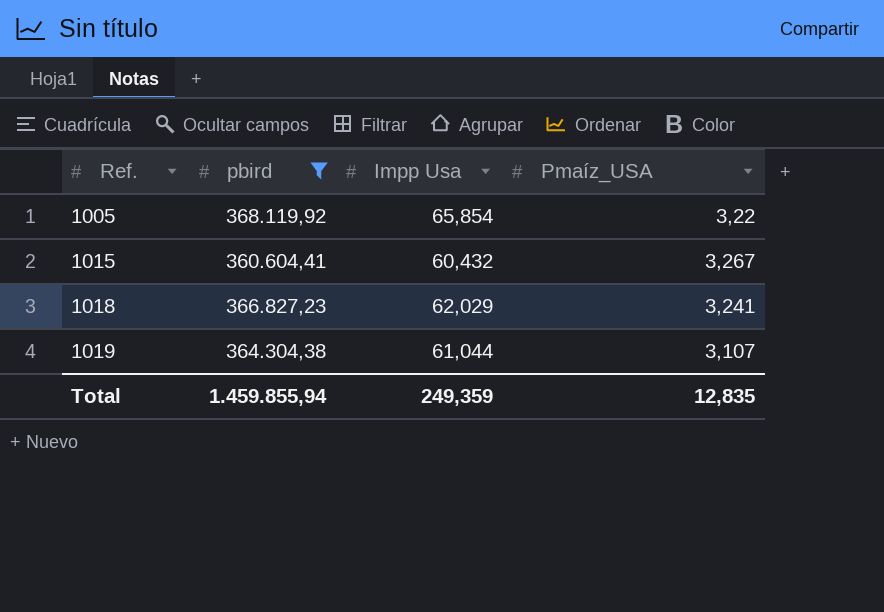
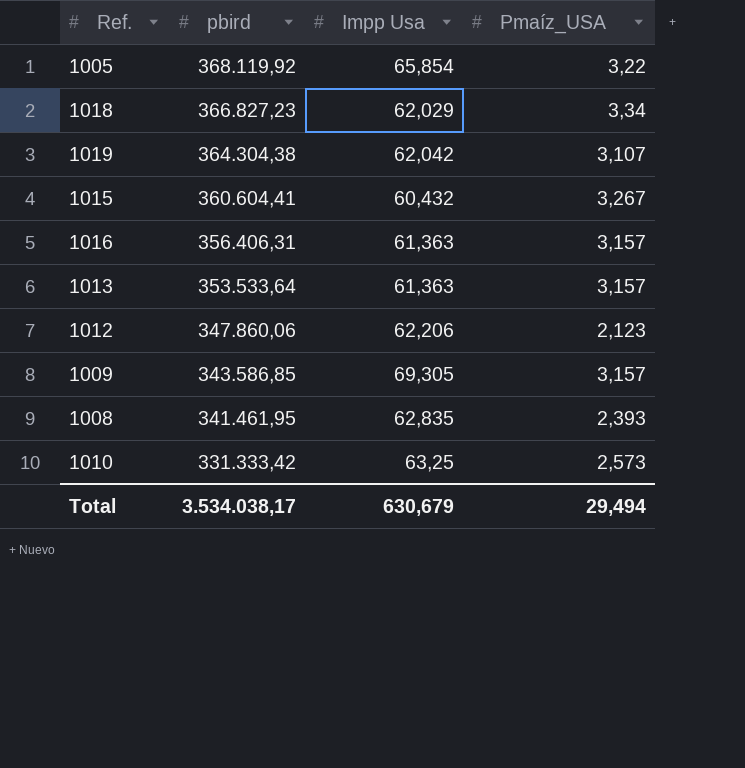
filter: pbird >= 360.604,41 -> none
row order: Ref. ascending -> pbird descending
1018 | Pmaíz_USA: 3,241 -> 3,34
1019 | Impp Usa: 61,044 -> 62,042
Total | pbird: 1.459.855,94 -> 3.534.038,17
Total | Impp Usa: 249,359 -> 630,679
Total | Pmaíz_USA: 12,835 -> 29,494

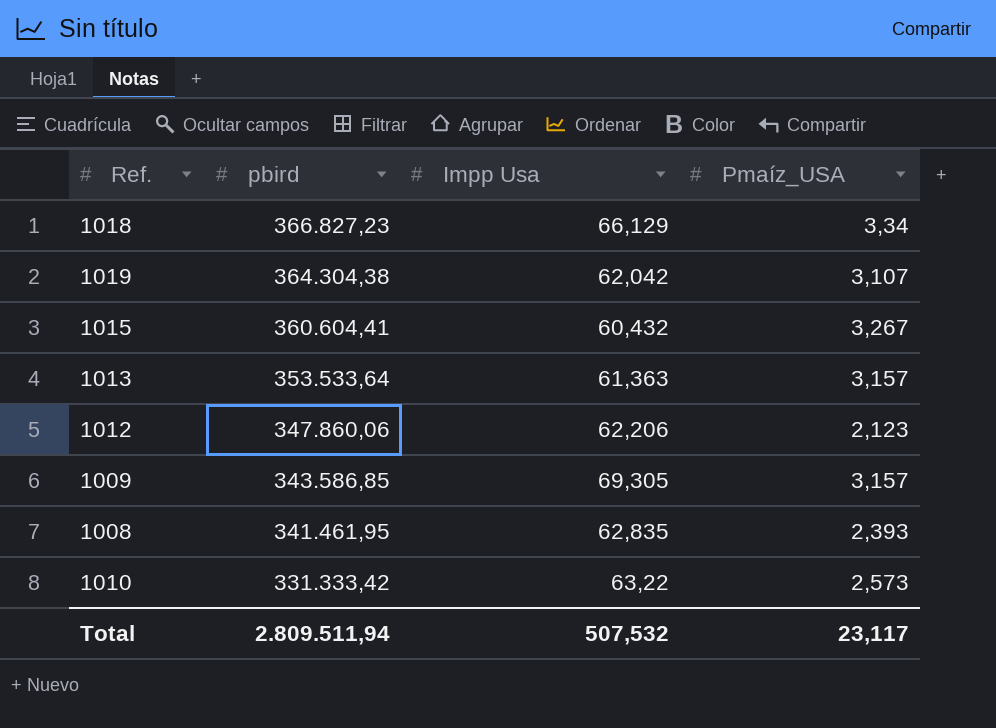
row 1005: 368.119,92 | 65,854 | 3,22 -> none
row 1016: 356.406,31 | 61,363 | 3,157 -> none
1018 | Impp Usa: 62,029 -> 66,129
1010 | Impp Usa: 63,25 -> 63,22
Total | pbird: 3.534.038,17 -> 2.809.511,94
Total | Impp Usa: 630,679 -> 507,532
Total | Pmaíz_USA: 29,494 -> 23,117

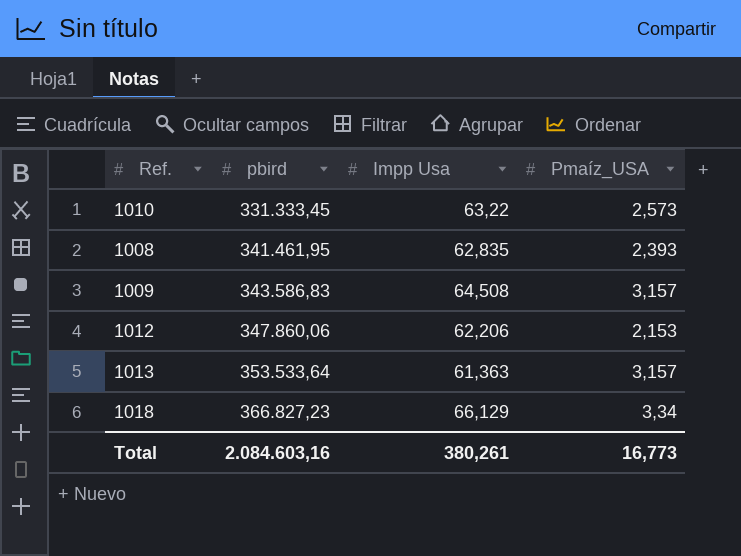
row order: pbird descending -> pbird ascending
row 1019: 364.304,38 | 62,042 | 3,107 -> none
row 1015: 360.604,41 | 60,432 | 3,267 -> none
1010 | pbird: 331.333,42 -> 331.333,45
1009 | pbird: 343.586,85 -> 343.586,83
1009 | Impp Usa: 69,305 -> 64,508
1012 | Pmaíz_USA: 2,123 -> 2,153
Total | pbird: 2.809.511,94 -> 2.084.603,16
Total | Impp Usa: 507,532 -> 380,261
Total | Pmaíz_USA: 23,117 -> 16,773

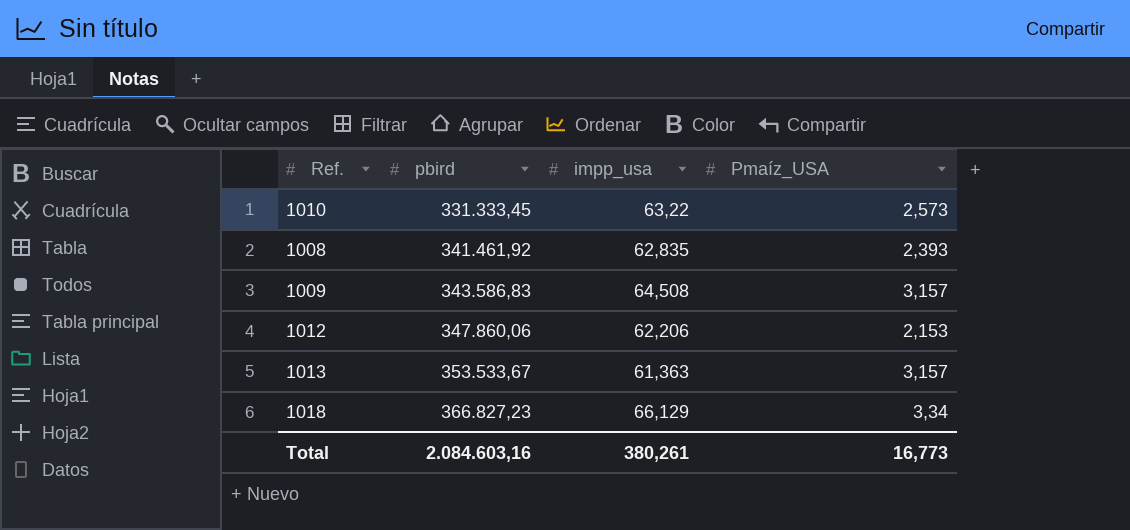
column name: Impp Usa -> impp_usa
1008 | pbird: 341.461,95 -> 341.461,92
1013 | pbird: 353.533,64 -> 353.533,67

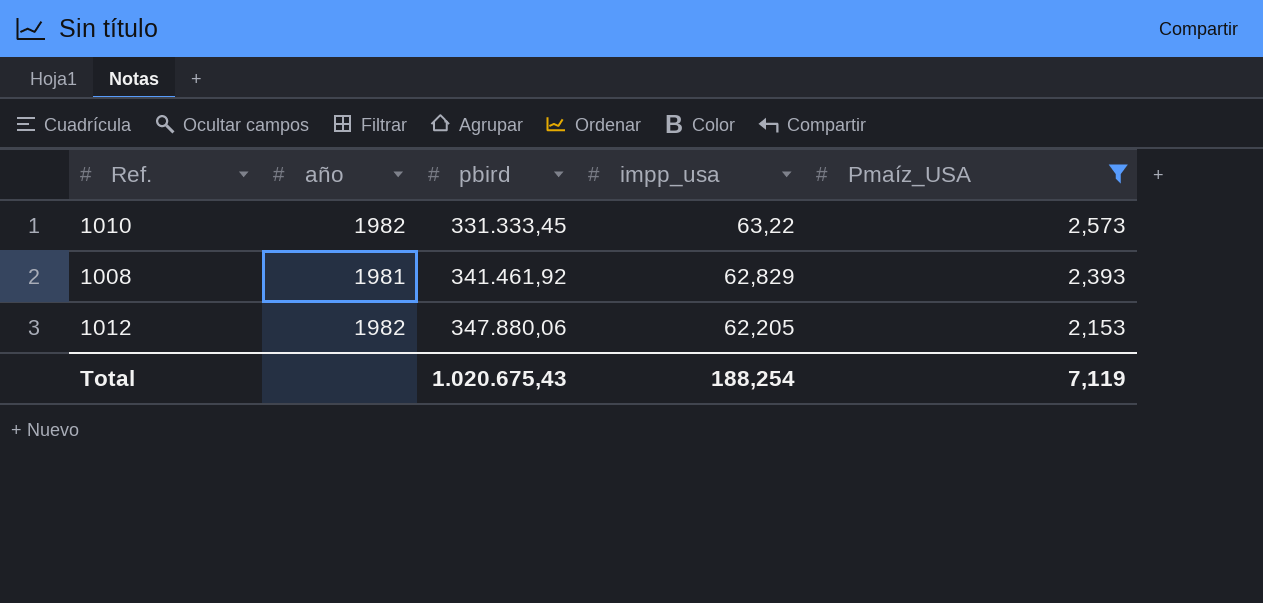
filter: none -> Pmaíz_USA <= 2,573
column año | position: none -> 2
1008 | impp_usa: 62,835 -> 62,829
1012 | pbird: 347.860,06 -> 347.880,06
1012 | impp_usa: 62,206 -> 62,205
Total | pbird: 2.084.603,16 -> 1.020.675,43
Total | impp_usa: 380,261 -> 188,254
Total | Pmaíz_USA: 16,773 -> 7,119

